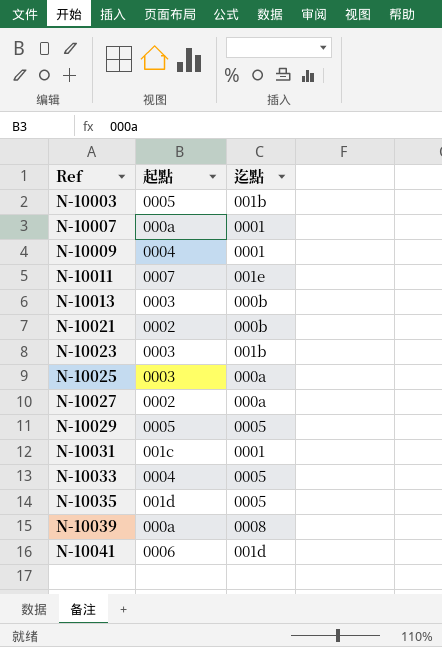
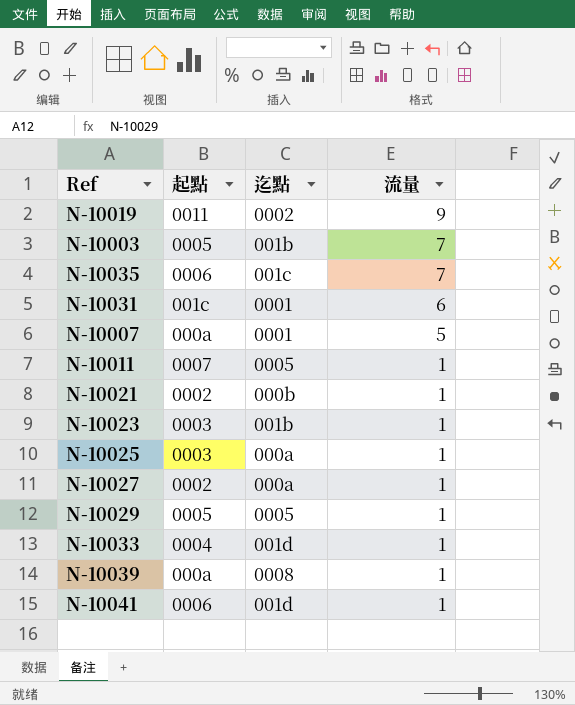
row order: Ref ascending -> 流量 descending
column 流量 | position: none -> 4
row N-10009: 0004 | 0001 -> none
row N-10013: 0003 | 000b -> none
row N-10019: none -> 0011 | 0002 | 9
N-10035 | 起點: 001d -> 0006
N-10035 | 迄點: 0005 -> 001c
N-10011 | 迄點: 001e -> 0005
N-10033 | 迄點: 0005 -> 001d

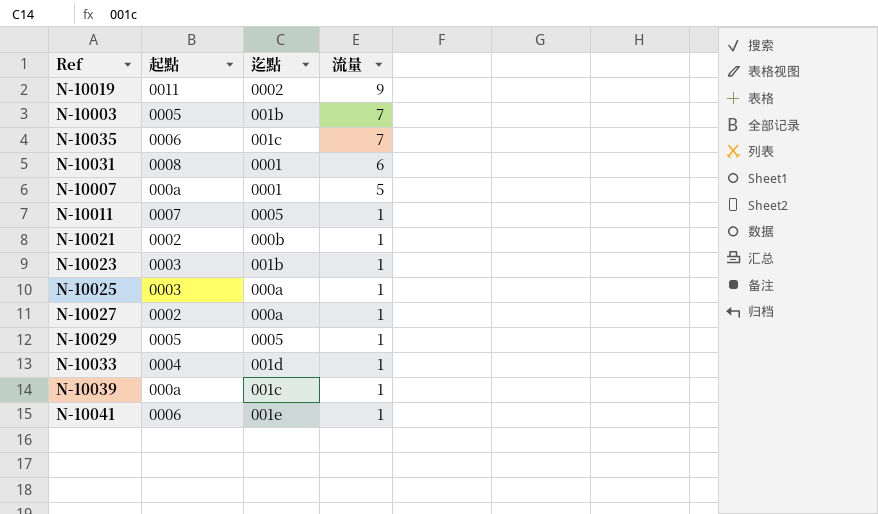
N-10031 | 起點: 001c -> 0008
N-10039 | 迄點: 0008 -> 001c
N-10041 | 迄點: 001d -> 001e

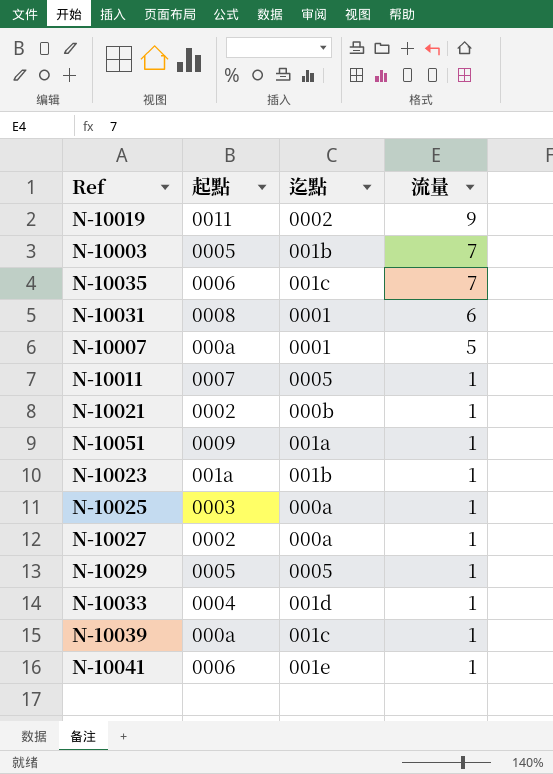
row N-10051: none -> 0009 | 001a | 1
N-10023 | 起點: 0003 -> 001a

